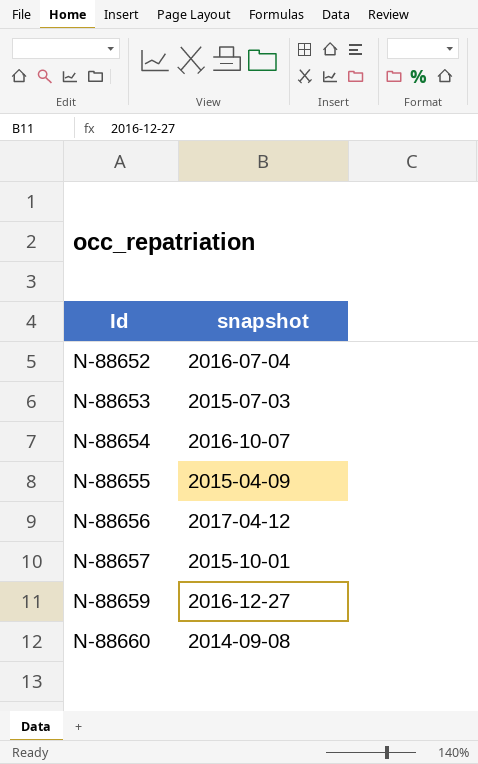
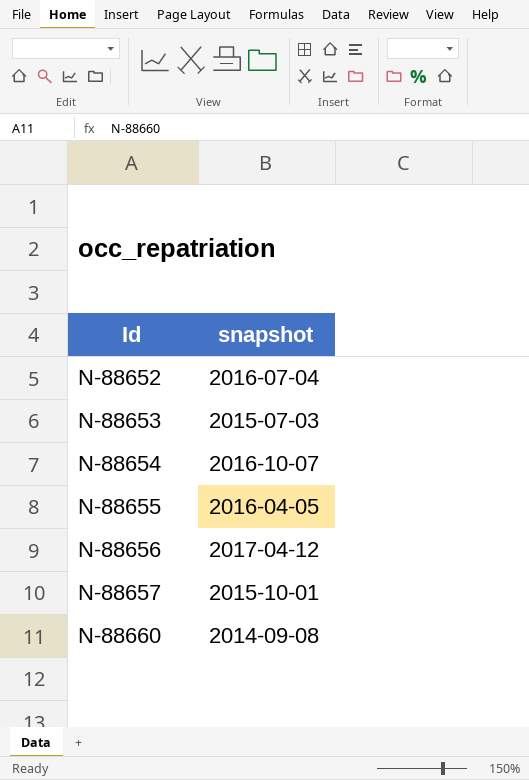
row N-88659: 2016-12-27 -> none
N-88655 | snapshot: 2015-04-09 -> 2016-04-05

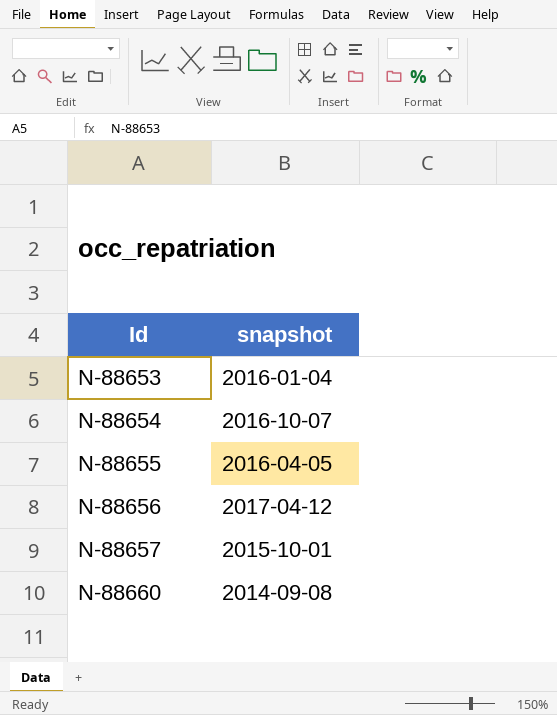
row N-88652: 2016-07-04 -> none
N-88653 | snapshot: 2015-07-03 -> 2016-01-04

